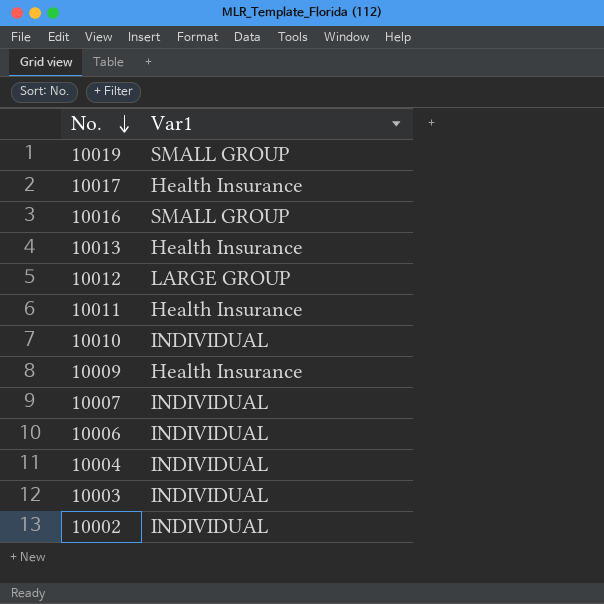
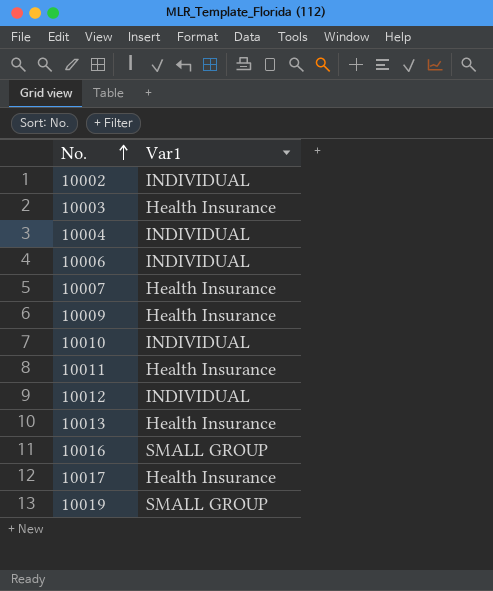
row order: No. descending -> No. ascending
10003 | Var1: INDIVIDUAL -> Health Insurance
10007 | Var1: INDIVIDUAL -> Health Insurance
10012 | Var1: LARGE GROUP -> INDIVIDUAL

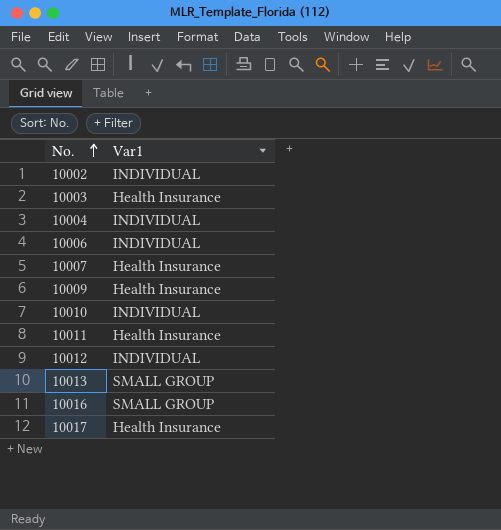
row 10019: SMALL GROUP -> none
10013 | Var1: Health Insurance -> SMALL GROUP

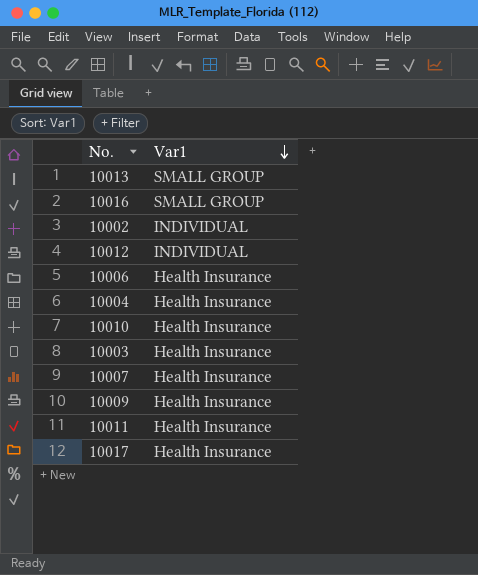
row order: No. ascending -> Var1 descending
10006 | Var1: INDIVIDUAL -> Health Insurance
10004 | Var1: INDIVIDUAL -> Health Insurance
10010 | Var1: INDIVIDUAL -> Health Insurance

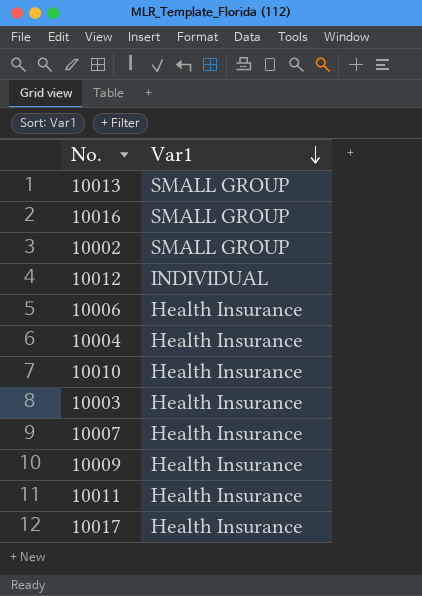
10002 | Var1: INDIVIDUAL -> SMALL GROUP

